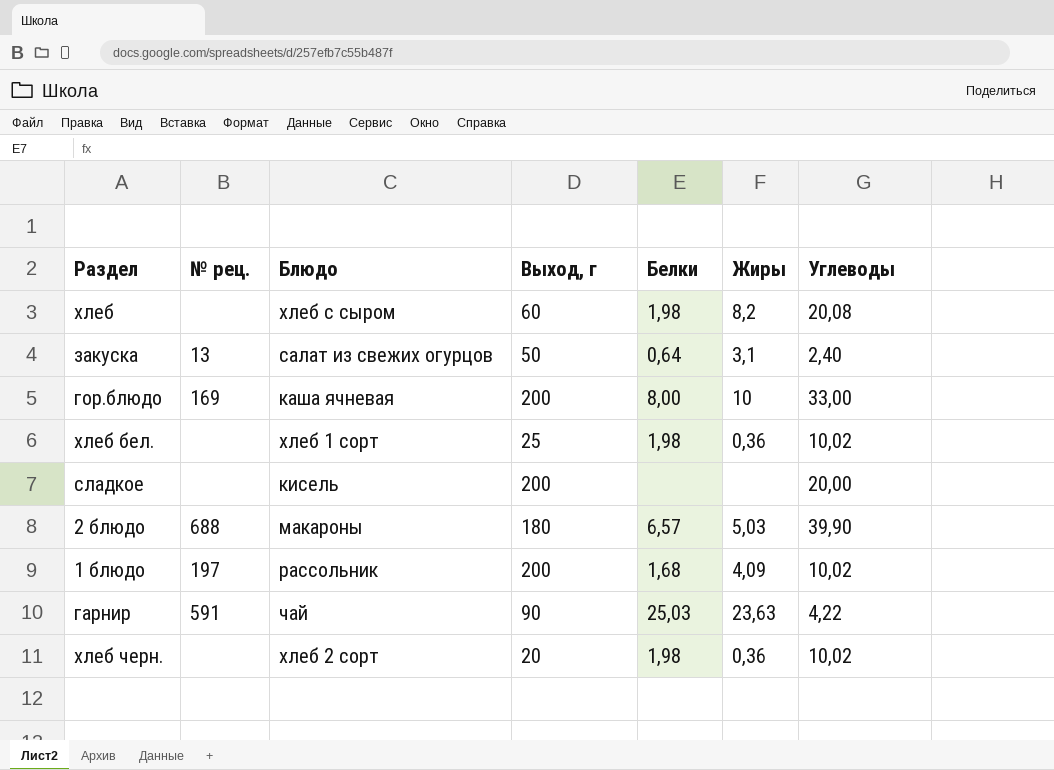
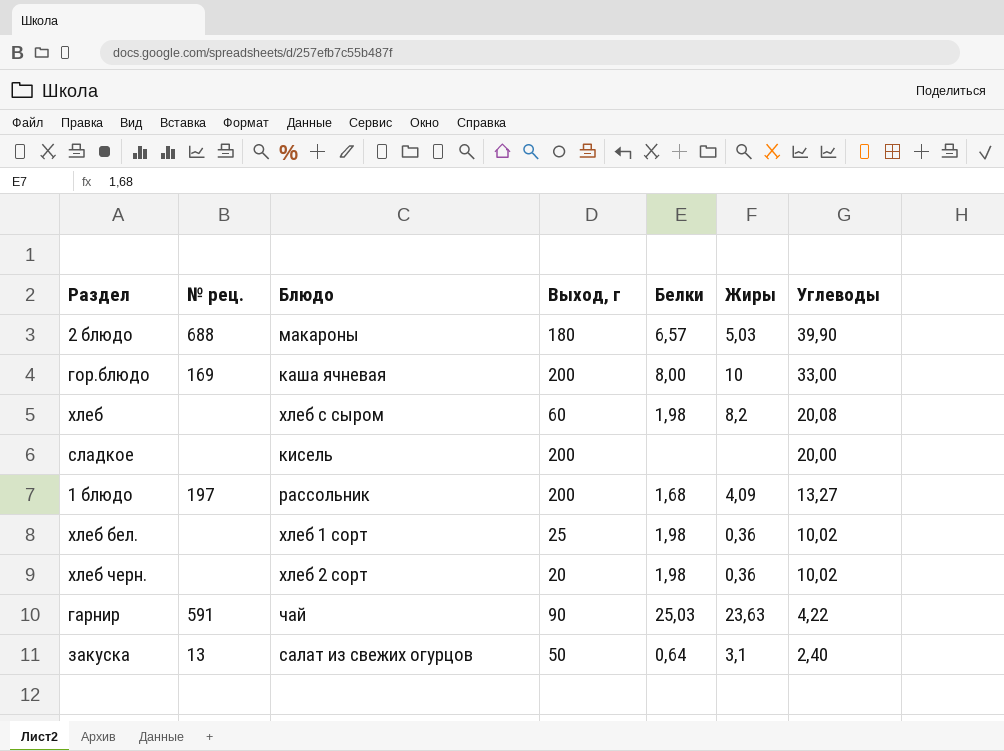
row order: none -> Углеводы descending
1 блюдо | Углеводы: 10,02 -> 13,27

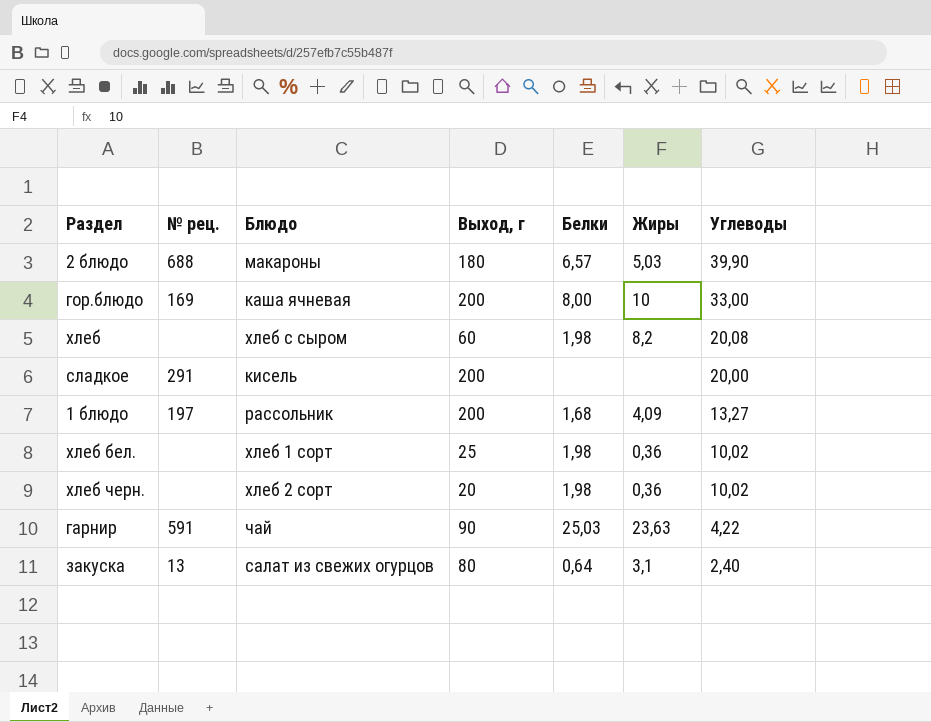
сладкое | № рец.: none -> 291
закуска | Выход, г: 50 -> 80

